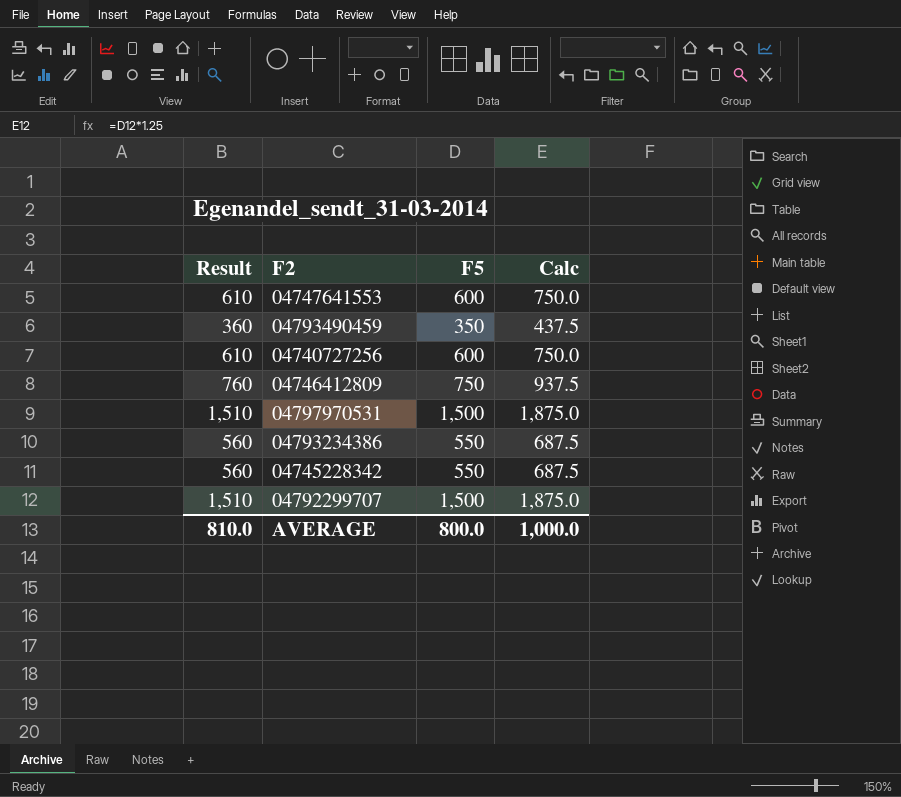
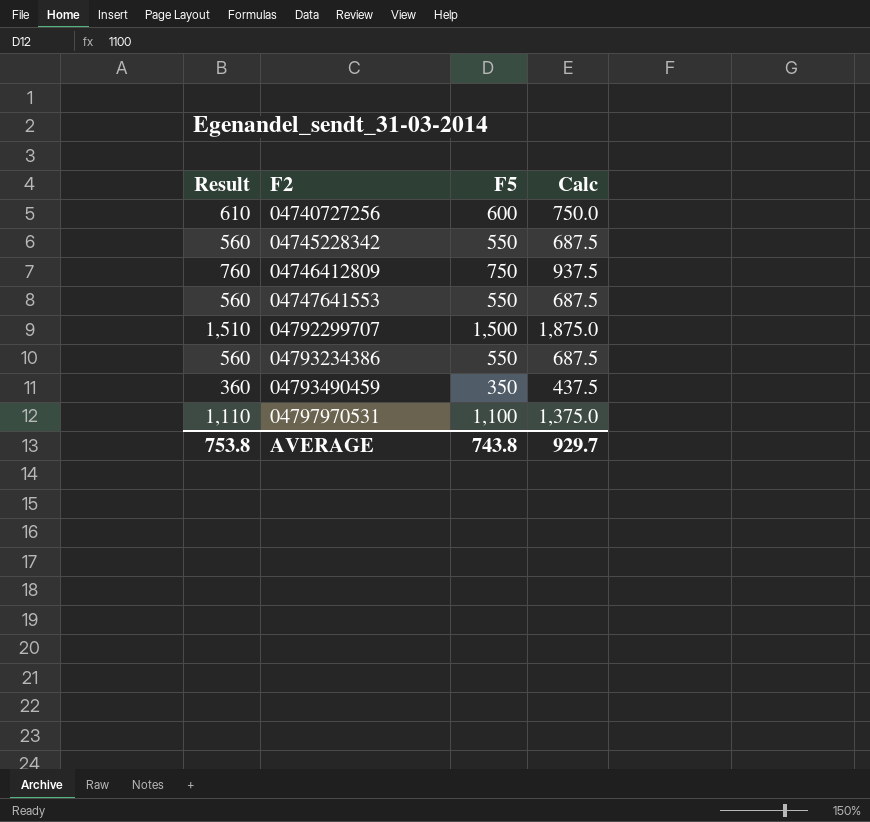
row order: none -> F2 ascending
04747641553 | Result: 610 -> 560
04747641553 | F5: 600 -> 550
04747641553 | Calc: 750.0 -> 687.5
04797970531 | Result: 1,510 -> 1,110
04797970531 | F5: 1,500 -> 1,100
04797970531 | Calc: 1,875.0 -> 1,375.0
AVERAGE | Result: 810.0 -> 753.8
AVERAGE | F5: 800.0 -> 743.8
AVERAGE | Calc: 1,000.0 -> 929.7

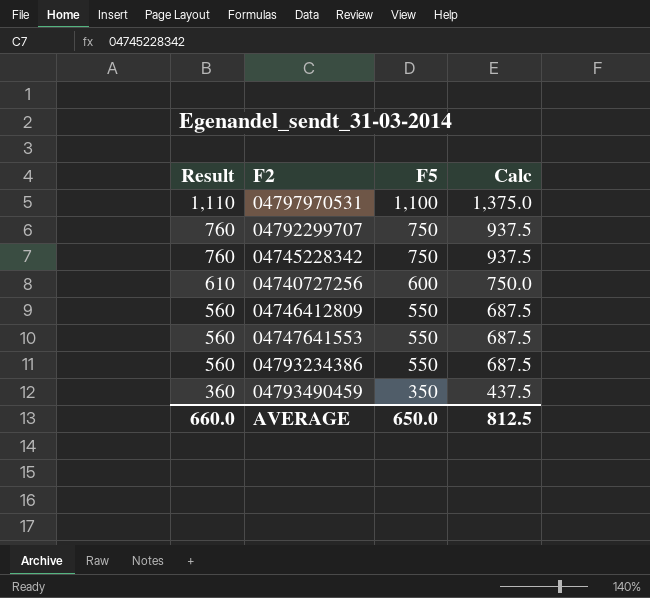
row order: F2 ascending -> Result descending
04792299707 | Result: 1,510 -> 760
04792299707 | F5: 1,500 -> 750
04792299707 | Calc: 1,875.0 -> 937.5
04745228342 | Result: 560 -> 760
04745228342 | F5: 550 -> 750
04745228342 | Calc: 687.5 -> 937.5
04746412809 | Result: 760 -> 560
04746412809 | F5: 750 -> 550
04746412809 | Calc: 937.5 -> 687.5
AVERAGE | Result: 753.8 -> 660.0
AVERAGE | F5: 743.8 -> 650.0
AVERAGE | Calc: 929.7 -> 812.5

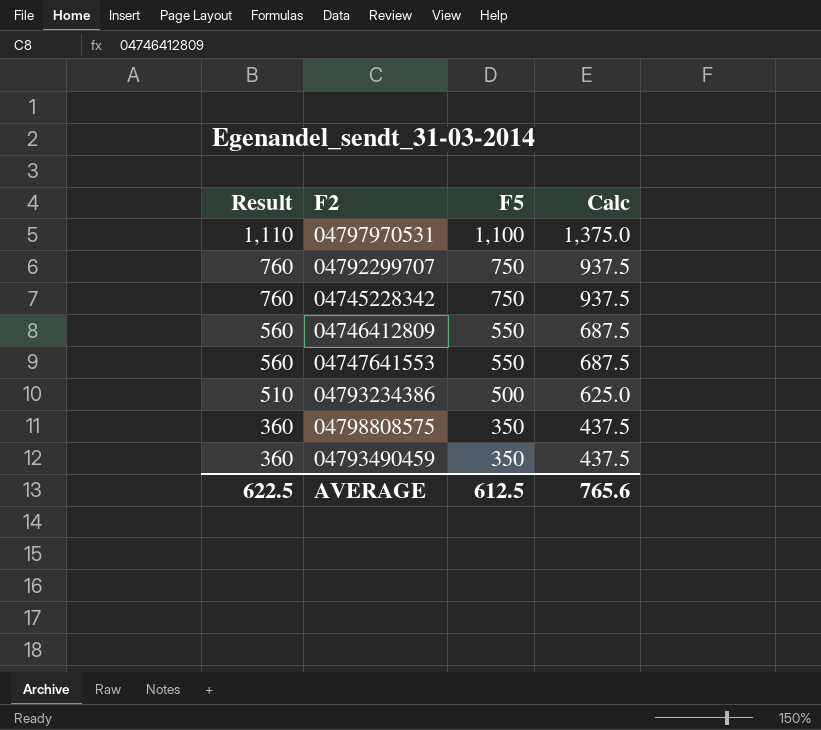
row 04740727256: 610 | 600 | 750.0 -> none
04793234386 | Result: 560 -> 510
04793234386 | F5: 550 -> 500
04793234386 | Calc: 687.5 -> 625.0
row 04798808575: none -> 360 | 350 | 437.5
AVERAGE | Result: 660.0 -> 622.5
AVERAGE | F5: 650.0 -> 612.5
AVERAGE | Calc: 812.5 -> 765.6

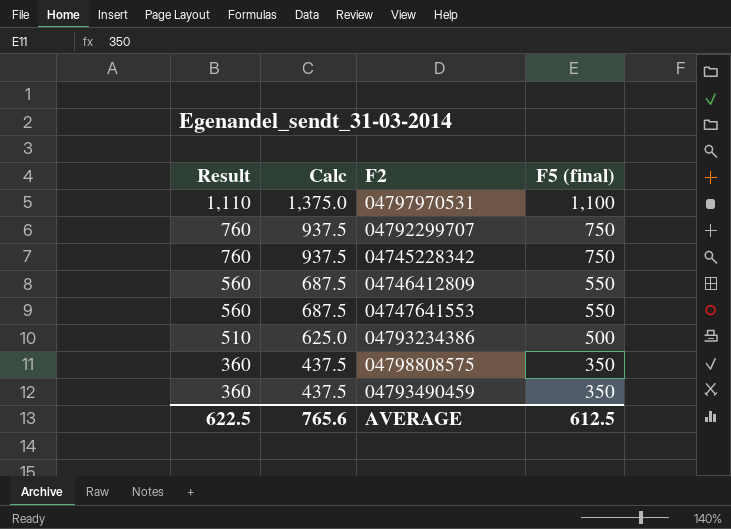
column Calc | position: 4 -> 2
column name: F5 -> F5 (final)

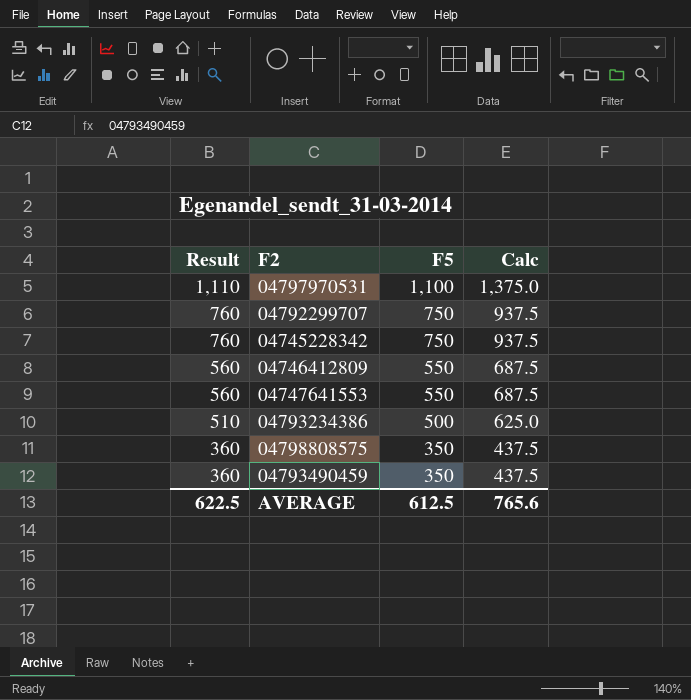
column name: F5 (final) -> F5
column Calc | position: 2 -> 4

